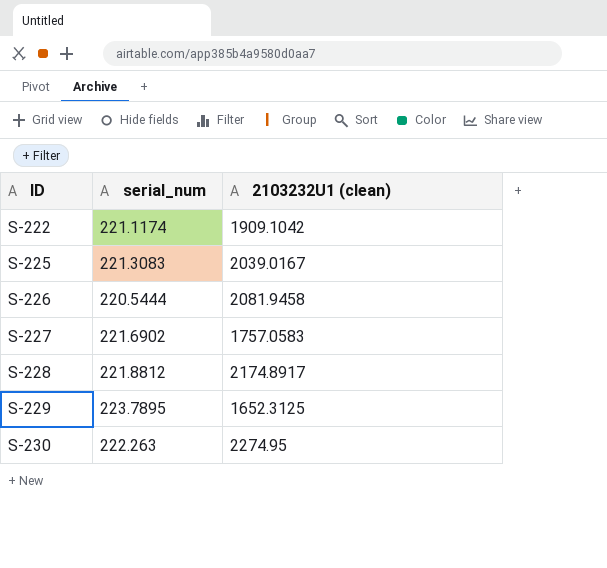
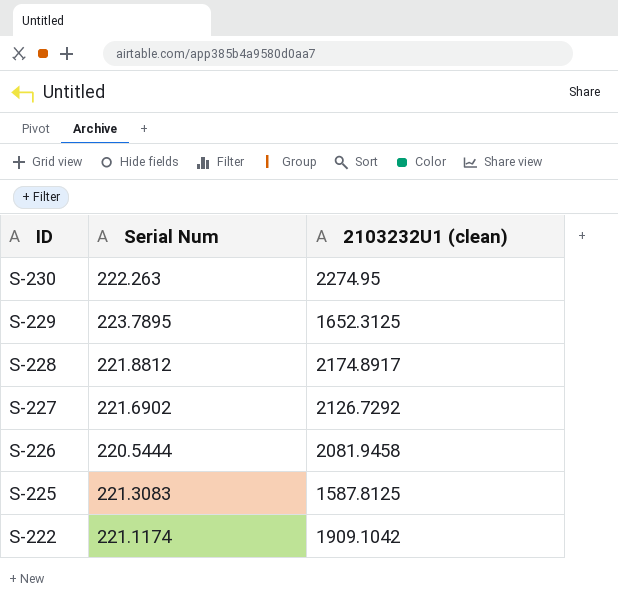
row order: ID ascending -> ID descending
column name: serial_num -> Serial Num
S-227 | 2103232U1 (clean): 1757.0583 -> 2126.7292
S-225 | 2103232U1 (clean): 2039.0167 -> 1587.8125

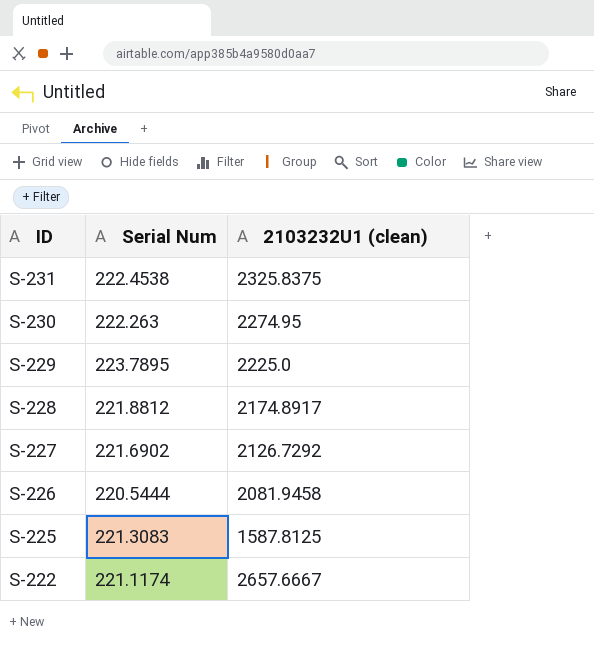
row S-231: none -> 222.4538 | 2325.8375
S-229 | 2103232U1 (clean): 1652.3125 -> 2225.0
S-222 | 2103232U1 (clean): 1909.1042 -> 2657.6667

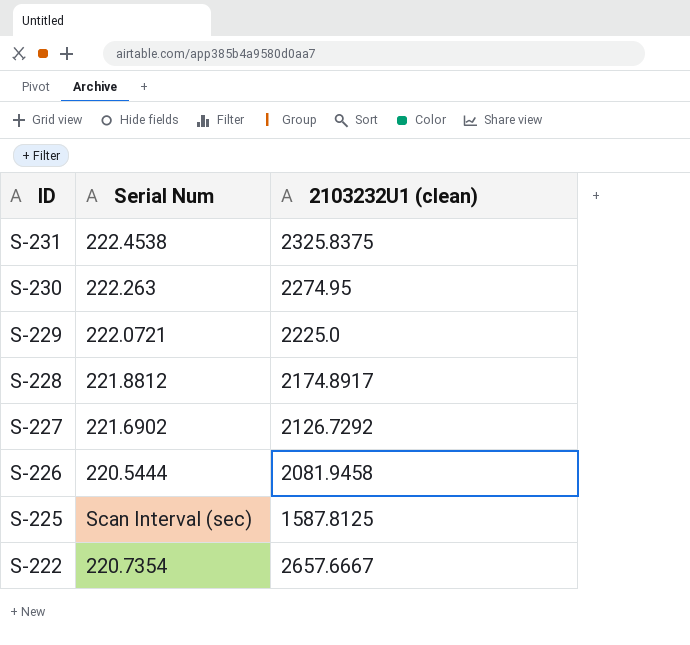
S-229 | Serial Num: 223.7895 -> 222.0721
S-225 | Serial Num: 221.3083 -> Scan Interval (sec)
S-222 | Serial Num: 221.1174 -> 220.7354

